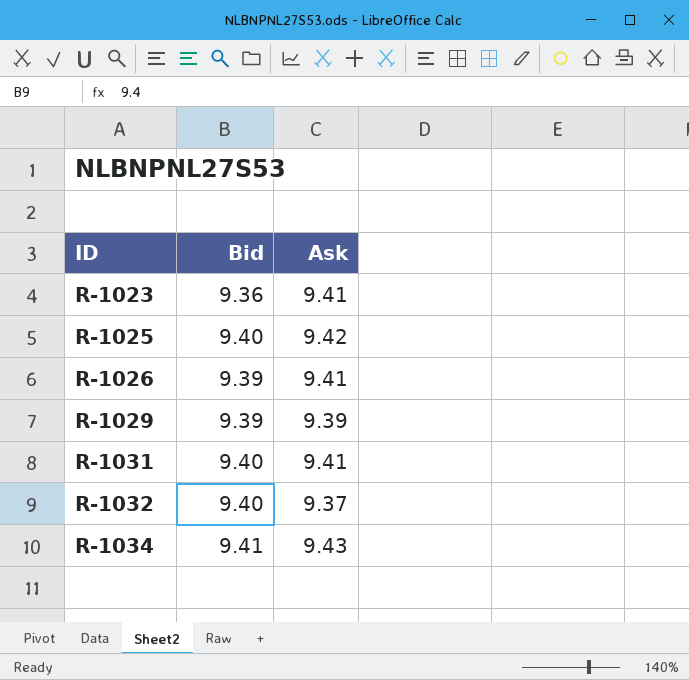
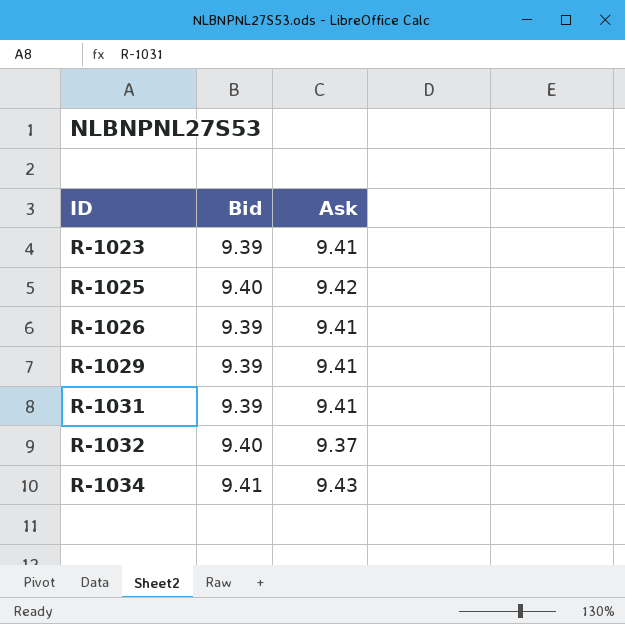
R-1023 | Bid: 9.36 -> 9.39
R-1029 | Ask: 9.39 -> 9.41
R-1031 | Bid: 9.40 -> 9.39

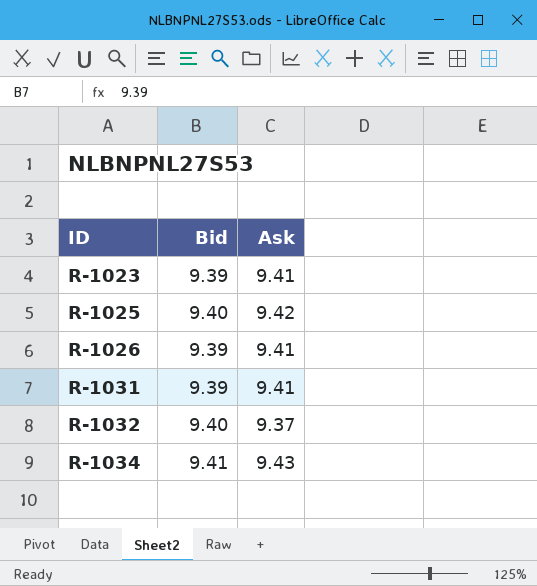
row R-1029: 9.39 | 9.41 -> none

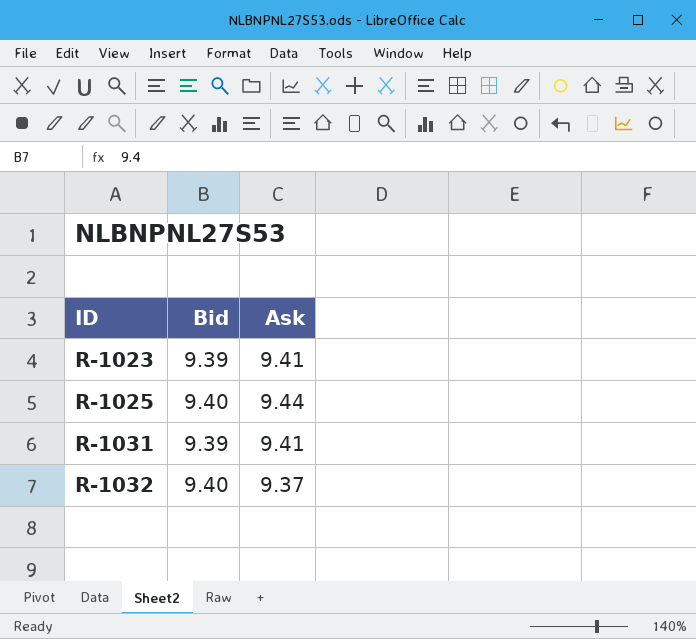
row R-1026: 9.39 | 9.41 -> none
row R-1034: 9.41 | 9.43 -> none
R-1025 | Ask: 9.42 -> 9.44

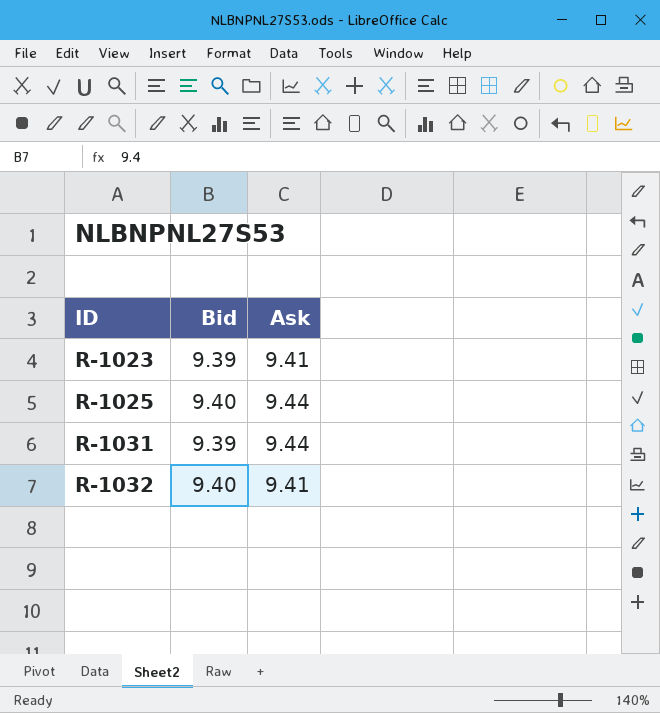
R-1031 | Ask: 9.41 -> 9.44
R-1032 | Ask: 9.37 -> 9.41

